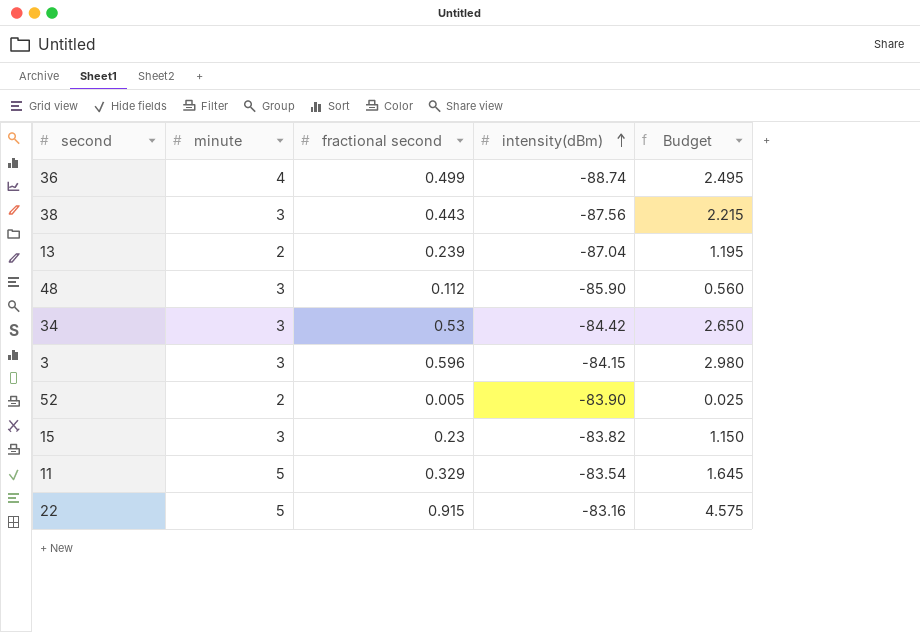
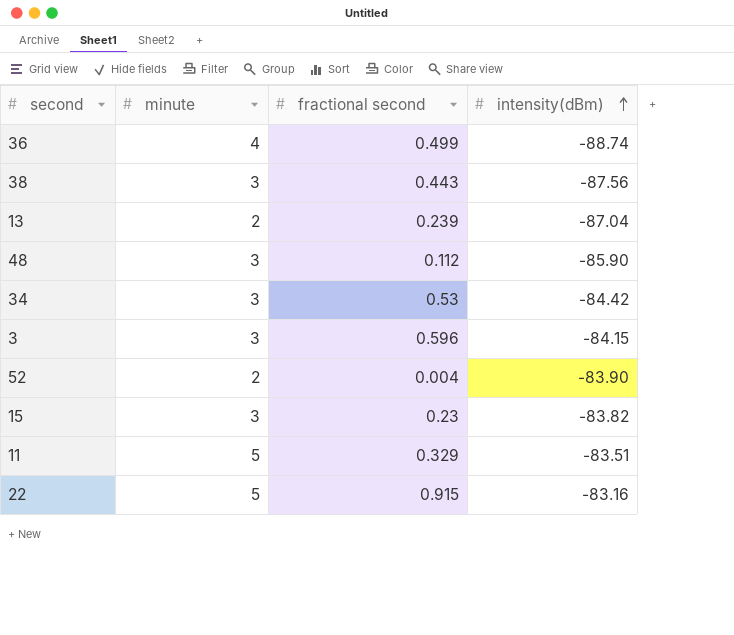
column Budget | formula: [fractional second] * 5 -> none
52 | fractional second: 0.005 -> 0.004
11 | intensity(dBm): -83.54 -> -83.51

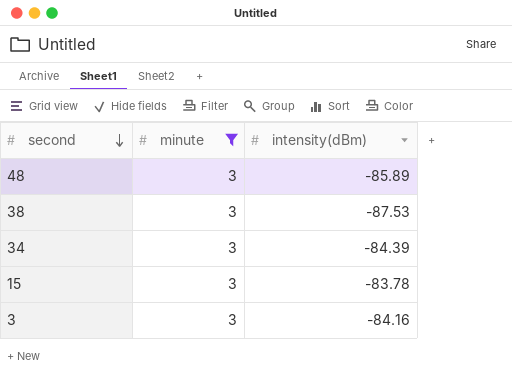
filter: none -> minute = 3
row order: intensity(dBm) ascending -> second descending
column fractional second | position: 3 -> none
48 | intensity(dBm): -85.90 -> -85.89
38 | intensity(dBm): -87.56 -> -87.53
34 | intensity(dBm): -84.42 -> -84.39
15 | intensity(dBm): -83.82 -> -83.78
3 | intensity(dBm): -84.15 -> -84.16

